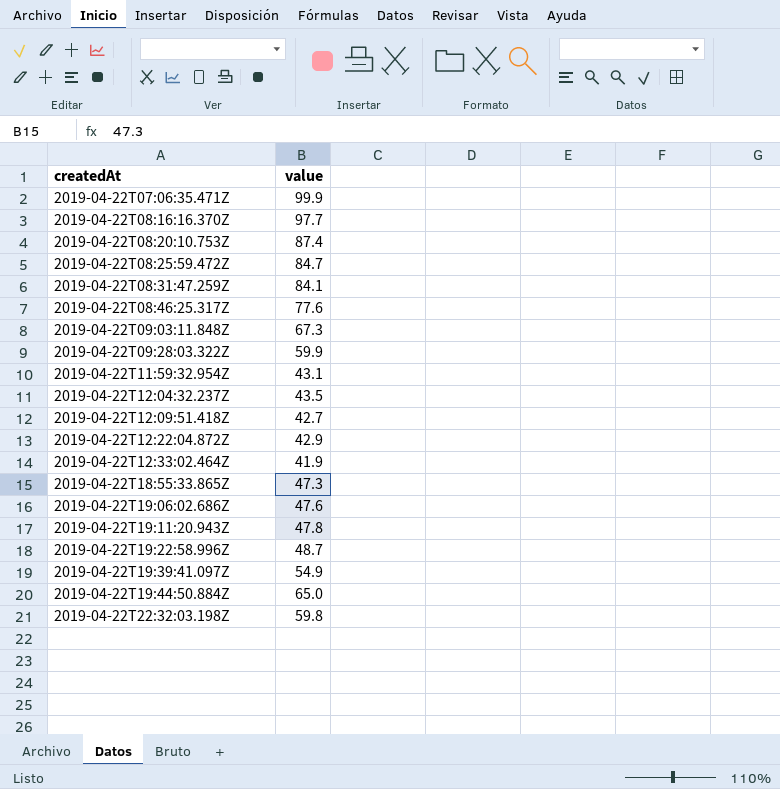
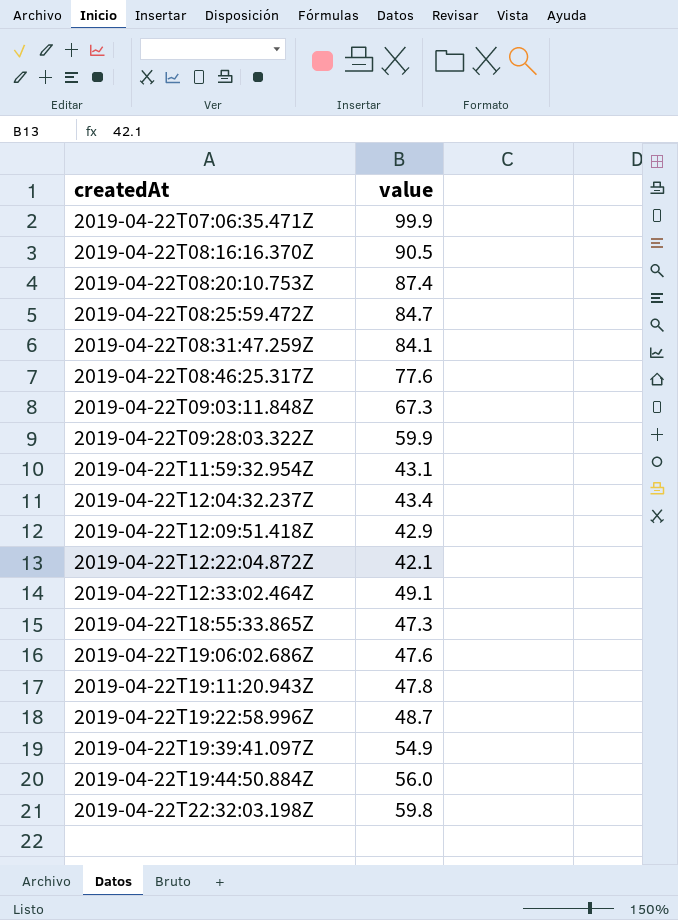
2019-04-22T08:16:16.370Z | value: 97.7 -> 90.5
2019-04-22T12:04:32.237Z | value: 43.5 -> 43.4
2019-04-22T12:09:51.418Z | value: 42.7 -> 42.9
2019-04-22T12:22:04.872Z | value: 42.9 -> 42.1
2019-04-22T12:33:02.464Z | value: 41.9 -> 49.1
2019-04-22T19:44:50.884Z | value: 65.0 -> 56.0

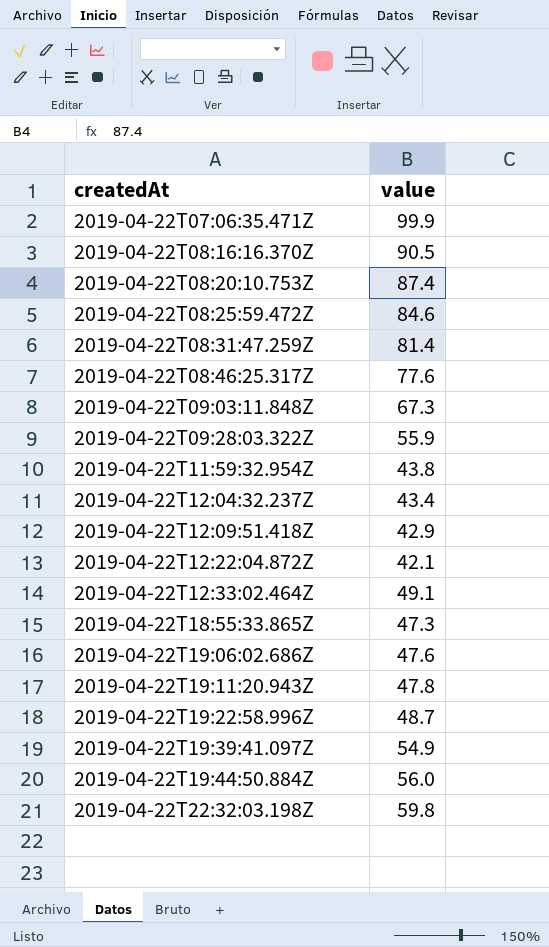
2019-04-22T08:25:59.472Z | value: 84.7 -> 84.6
2019-04-22T08:31:47.259Z | value: 84.1 -> 81.4
2019-04-22T09:28:03.322Z | value: 59.9 -> 55.9
2019-04-22T11:59:32.954Z | value: 43.1 -> 43.8

